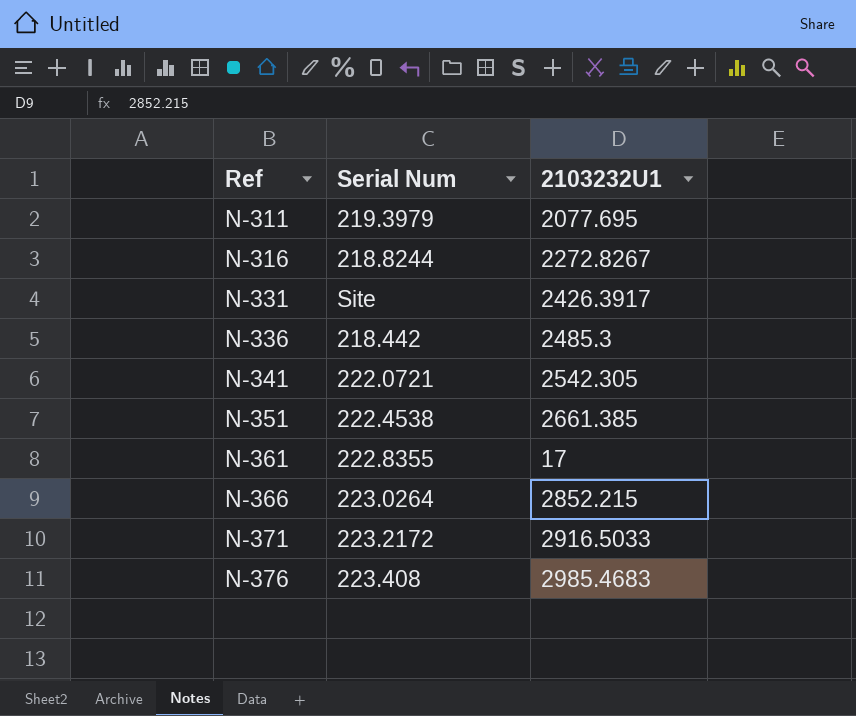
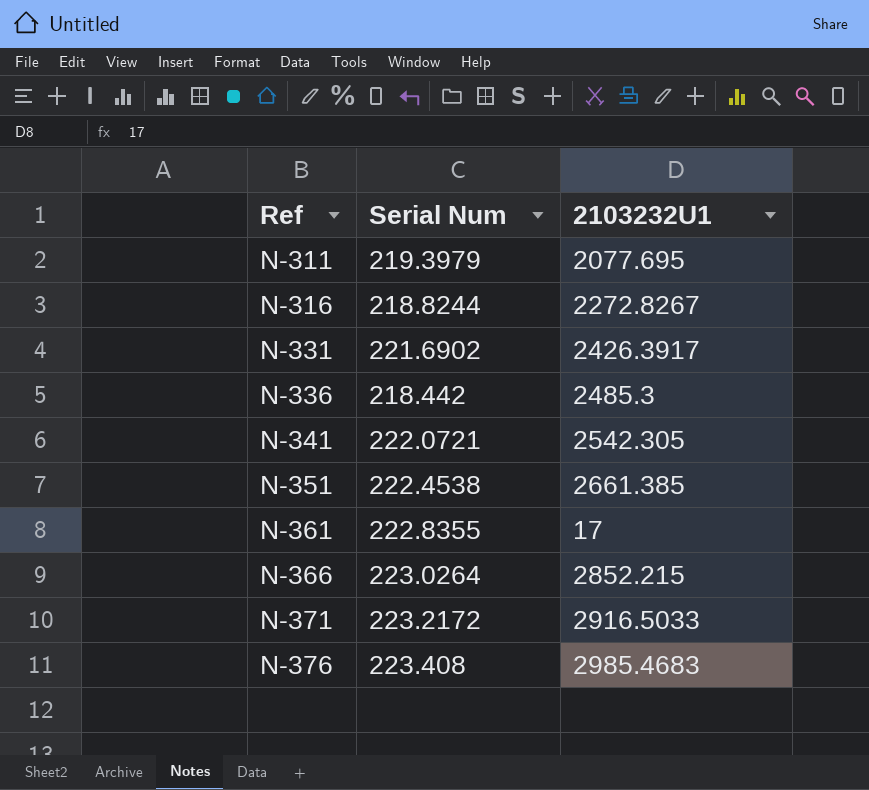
N-331 | Serial Num: Site -> 221.6902

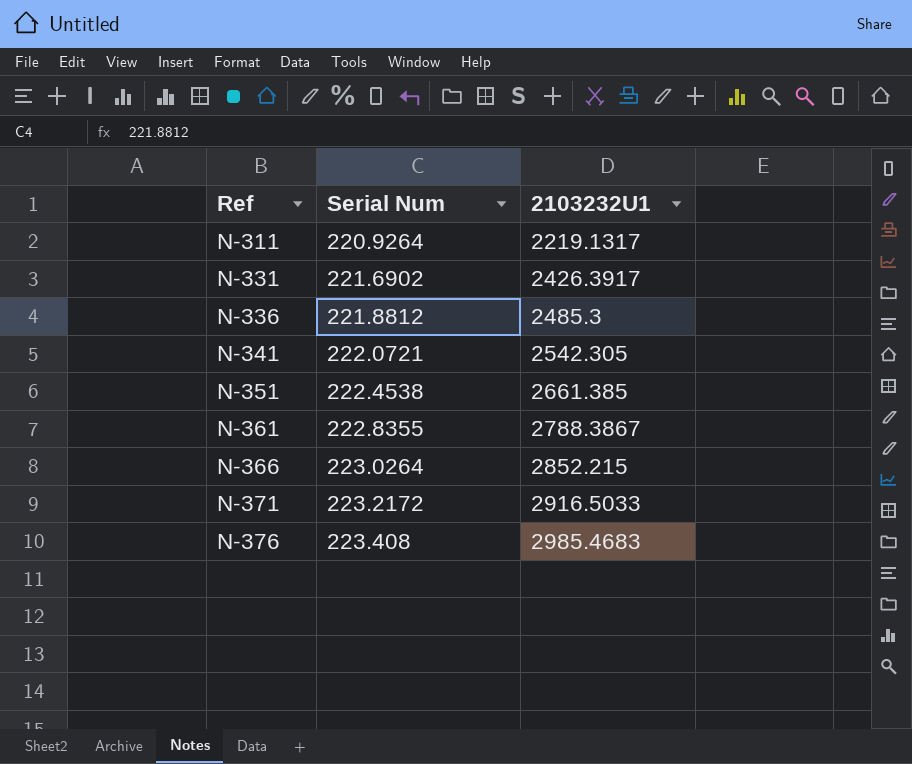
row N-316: 218.8244 | 2272.8267 -> none
N-311 | Serial Num: 219.3979 -> 220.9264
N-311 | 2103232U1: 2077.695 -> 2219.1317
N-336 | Serial Num: 218.442 -> 221.8812
N-361 | 2103232U1: 17 -> 2788.3867

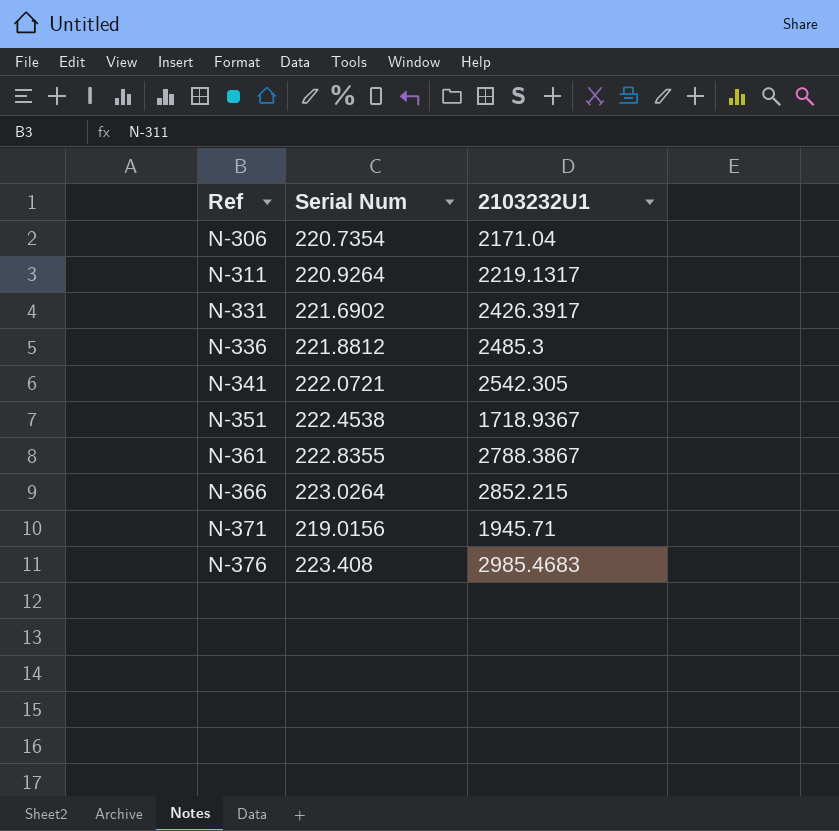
row N-306: none -> 220.7354 | 2171.04
N-351 | 2103232U1: 2661.385 -> 1718.9367
N-371 | Serial Num: 223.2172 -> 219.0156
N-371 | 2103232U1: 2916.5033 -> 1945.71

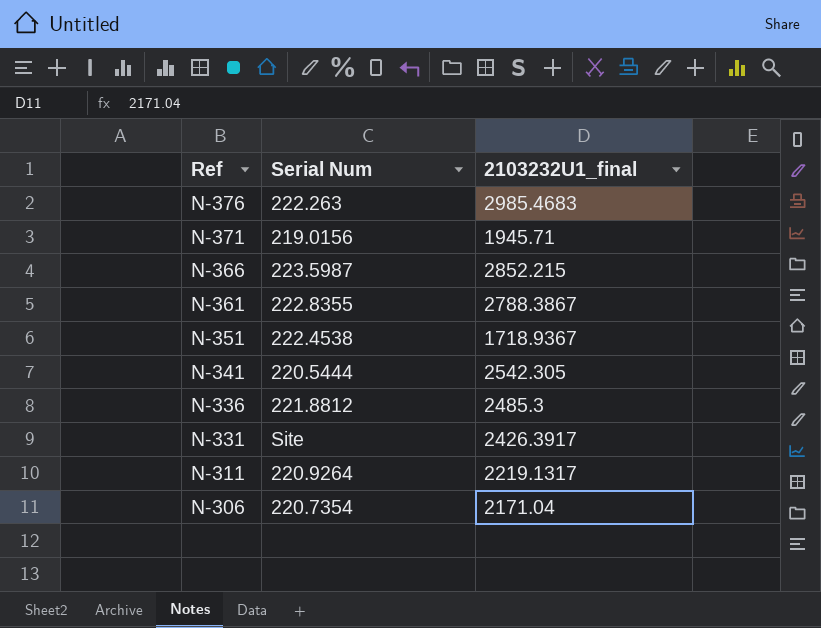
row order: Ref ascending -> Ref descending
column name: 2103232U1 -> 2103232U1_final
N-376 | Serial Num: 223.408 -> 222.263
N-366 | Serial Num: 223.0264 -> 223.5987
N-341 | Serial Num: 222.0721 -> 220.5444
N-331 | Serial Num: 221.6902 -> Site

